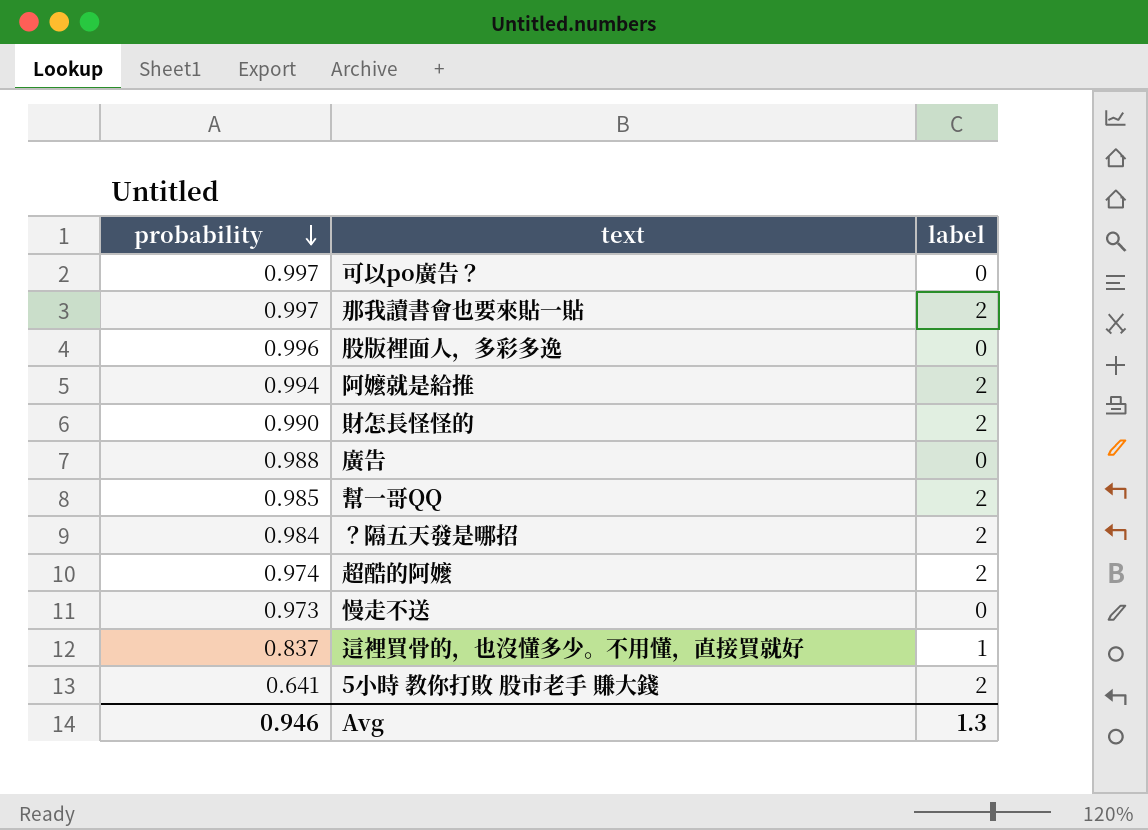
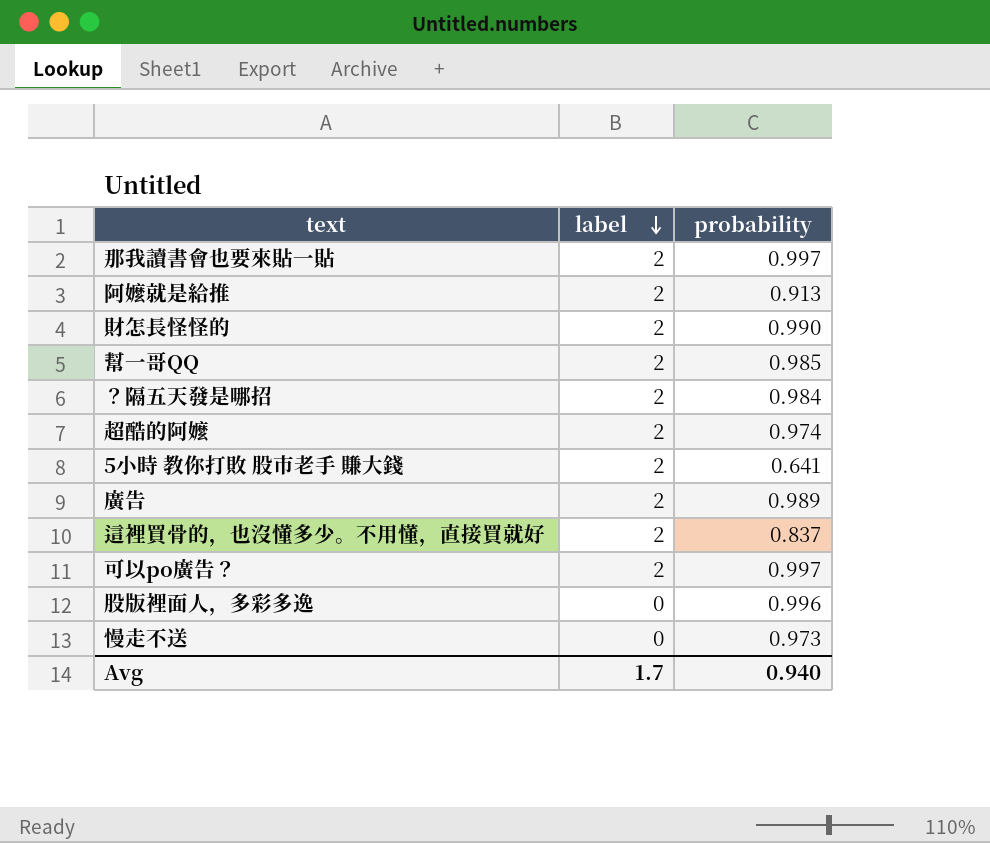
row order: probability descending -> label descending
column probability | position: 1 -> 3
阿嬤就是給推 | probability: 0.994 -> 0.913
廣告 | label: 0 -> 2
廣告 | probability: 0.988 -> 0.989
這裡買骨的，也沒懂多少。不用懂，直接買就好 | label: 1 -> 2
可以po廣告？ | label: 0 -> 2
Avg | label: 1.3 -> 1.7
Avg | probability: 0.946 -> 0.940

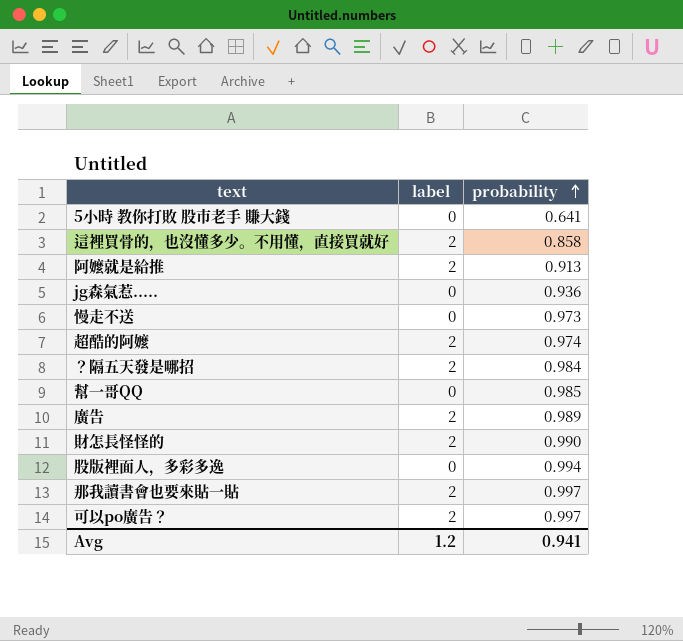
row order: label descending -> probability ascending
5小時 教你打敗 股市老手 賺大錢 | label: 2 -> 0
這裡買骨的，也沒懂多少。不用懂，直接買就好 | probability: 0.837 -> 0.858
row jg森氣惹.....: none -> 0 | 0.936
幫一哥QQ | label: 2 -> 0
股版裡面人，多彩多逸 | probability: 0.996 -> 0.994
Avg | label: 1.7 -> 1.2
Avg | probability: 0.940 -> 0.941

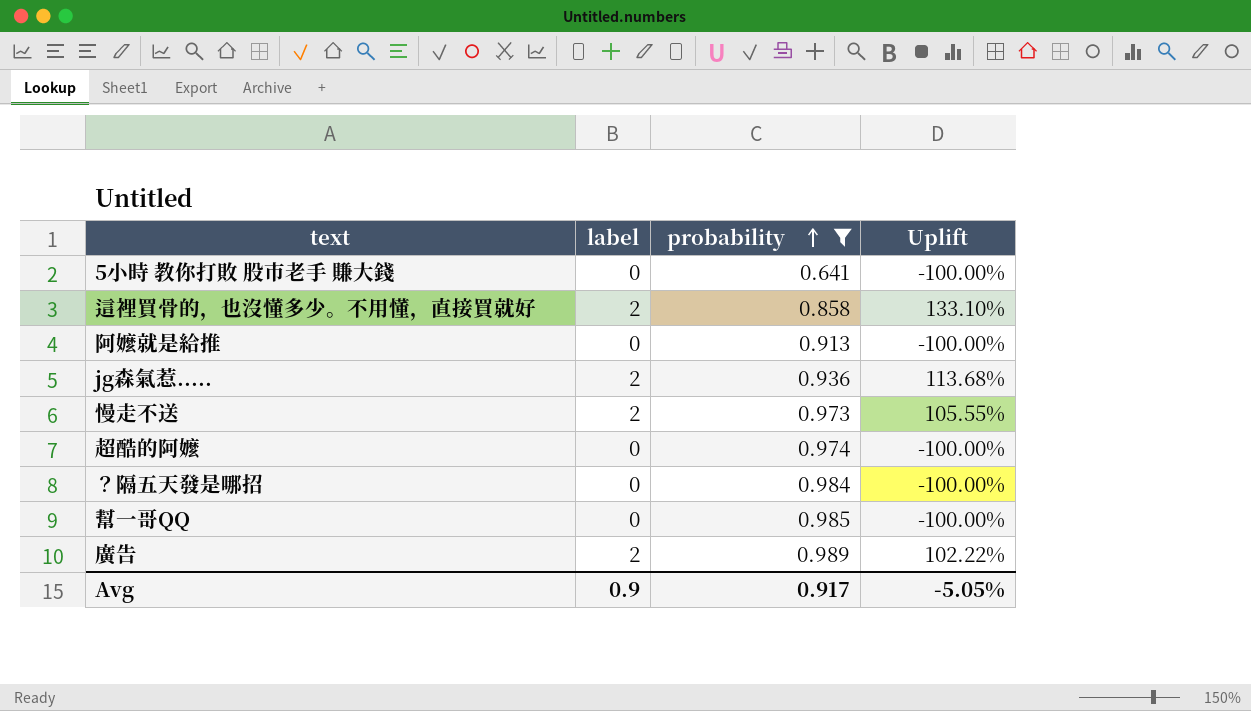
filter: none -> probability <= 0.989
column Uplift | formula: none -> ([label] - [probability]) / [probability]
阿嬤就是給推 | label: 2 -> 0
jg森氣惹..... | label: 0 -> 2
慢走不送 | label: 0 -> 2
超酷的阿嬤 | label: 2 -> 0
？隔五天發是哪招 | label: 2 -> 0
Avg | label: 1.2 -> 0.9
Avg | probability: 0.941 -> 0.917

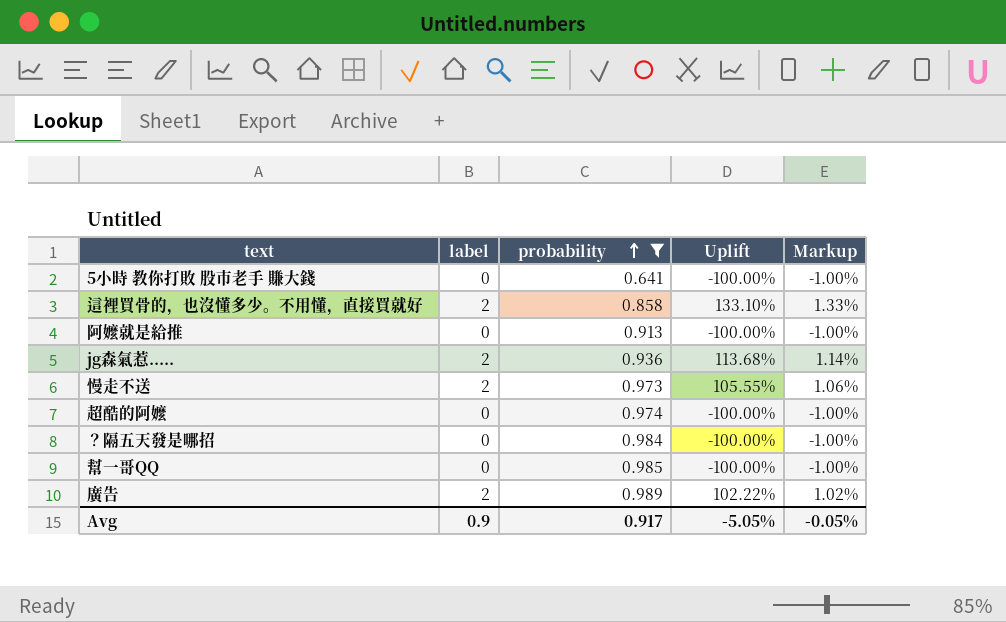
column Markup | formula: none -> [Uplift] * 0.01

